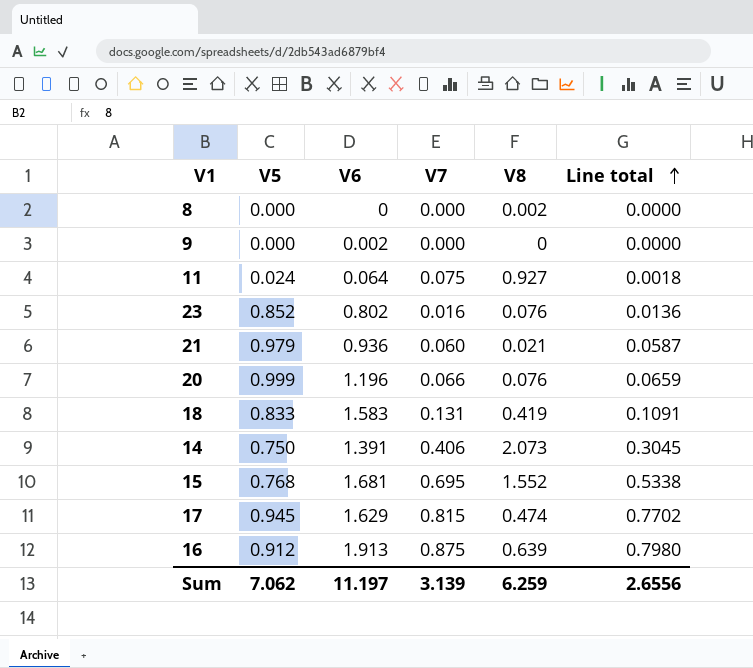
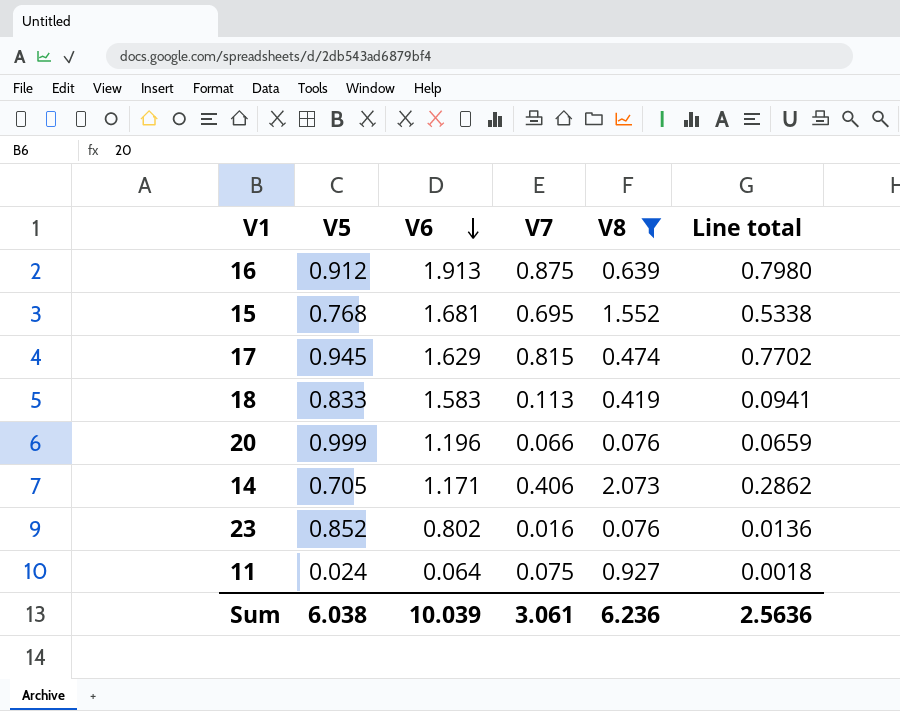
filter: none -> V8 >= 0.076
row order: Line total ascending -> V6 descending
18 | V7: 0.131 -> 0.113
18 | Line total: 0.1091 -> 0.0941
14 | V5: 0.750 -> 0.705
14 | V6: 1.391 -> 1.171
14 | Line total: 0.3045 -> 0.2862
Sum | V5: 7.062 -> 6.038
Sum | V6: 11.197 -> 10.039
Sum | V7: 3.139 -> 3.061
Sum | V8: 6.259 -> 6.236
Sum | Line total: 2.6556 -> 2.5636

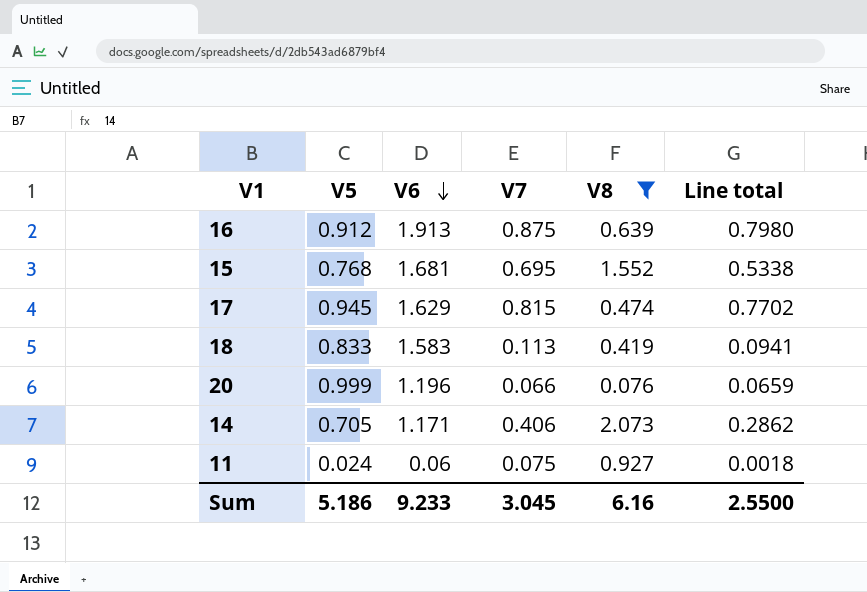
row 23: 0.852 | 0.802 | 0.016 | 0.076 | 0.0136 -> none
11 | V6: 0.064 -> 0.06
Sum | V5: 6.038 -> 5.186
Sum | V6: 10.039 -> 9.233
Sum | V7: 3.061 -> 3.045
Sum | V8: 6.236 -> 6.16
Sum | Line total: 2.5636 -> 2.5500

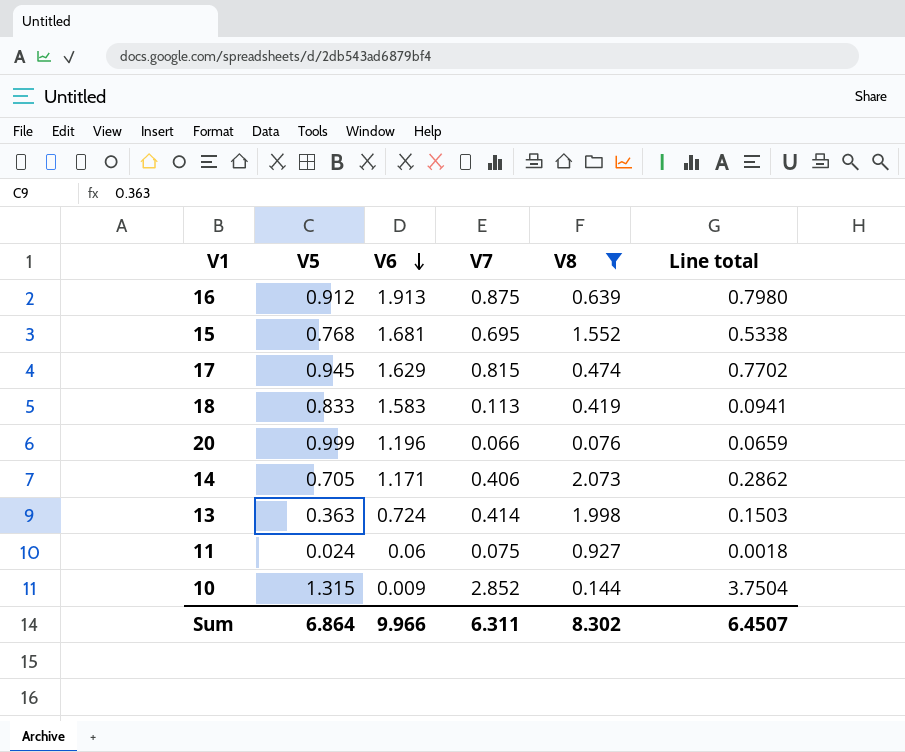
row 13: none -> 0.363 | 0.724 | 0.414 | 1.998 | 0.1503
row 10: none -> 1.315 | 0.009 | 2.852 | 0.144 | 3.7504
Sum | V5: 5.186 -> 6.864
Sum | V6: 9.233 -> 9.966
Sum | V7: 3.045 -> 6.311
Sum | V8: 6.16 -> 8.302
Sum | Line total: 2.5500 -> 6.4507

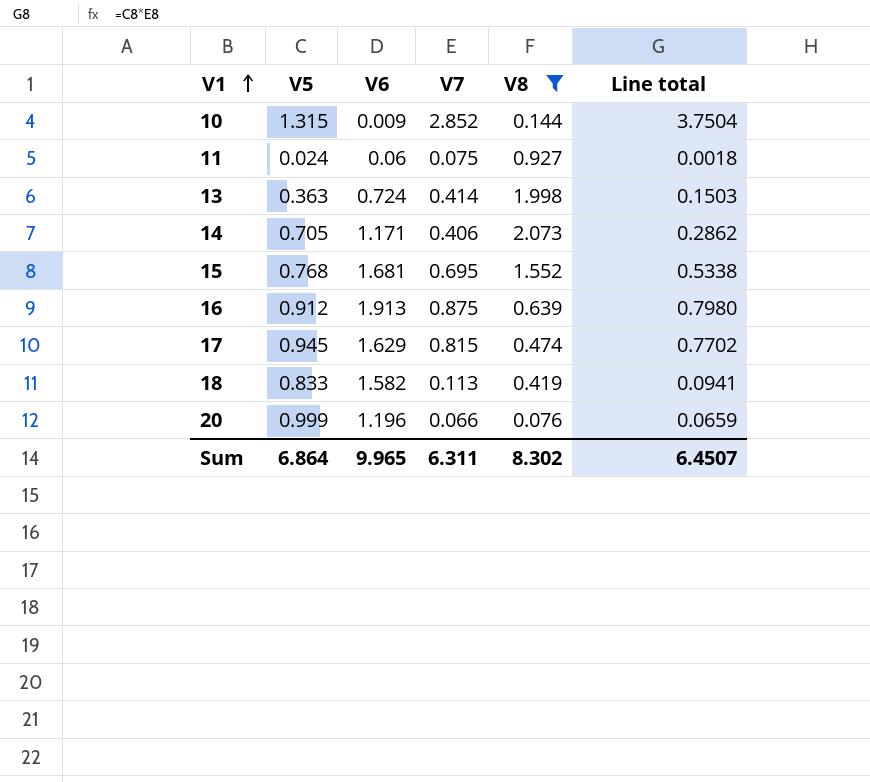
row order: V6 descending -> V1 ascending
18 | V6: 1.583 -> 1.582
Sum | V6: 9.966 -> 9.965

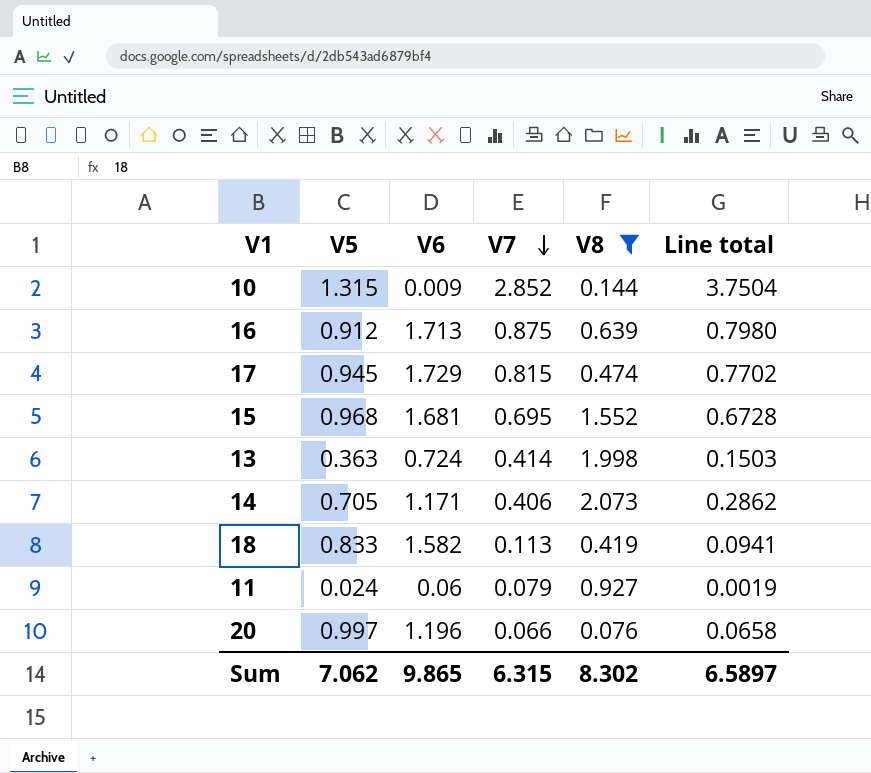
row order: V1 ascending -> V7 descending
16 | V6: 1.913 -> 1.713
17 | V6: 1.629 -> 1.729
15 | V5: 0.768 -> 0.968
15 | Line total: 0.5338 -> 0.6728
11 | V7: 0.075 -> 0.079
11 | Line total: 0.0018 -> 0.0019
20 | V5: 0.999 -> 0.997
20 | Line total: 0.0659 -> 0.0658
Sum | V5: 6.864 -> 7.062
Sum | V6: 9.965 -> 9.865
Sum | V7: 6.311 -> 6.315
Sum | Line total: 6.4507 -> 6.5897

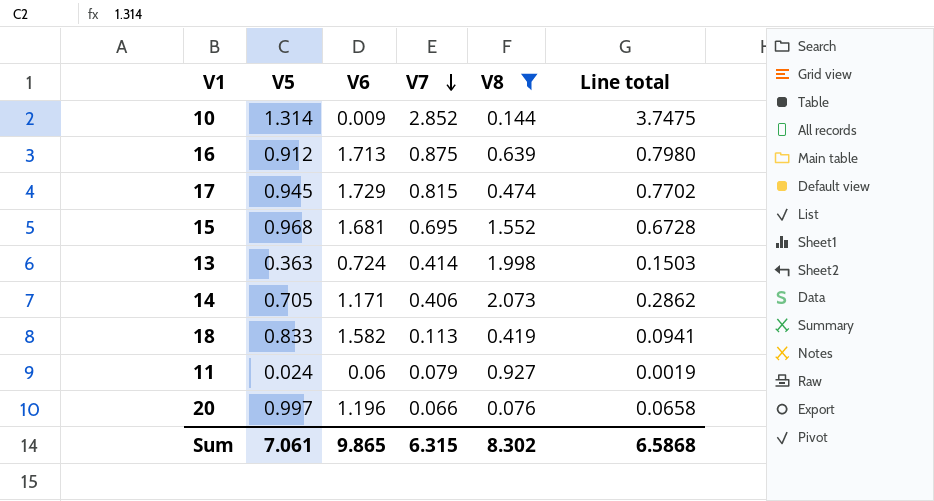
10 | V5: 1.315 -> 1.314
10 | Line total: 3.7504 -> 3.7475
Sum | V5: 7.062 -> 7.061
Sum | Line total: 6.5897 -> 6.5868

